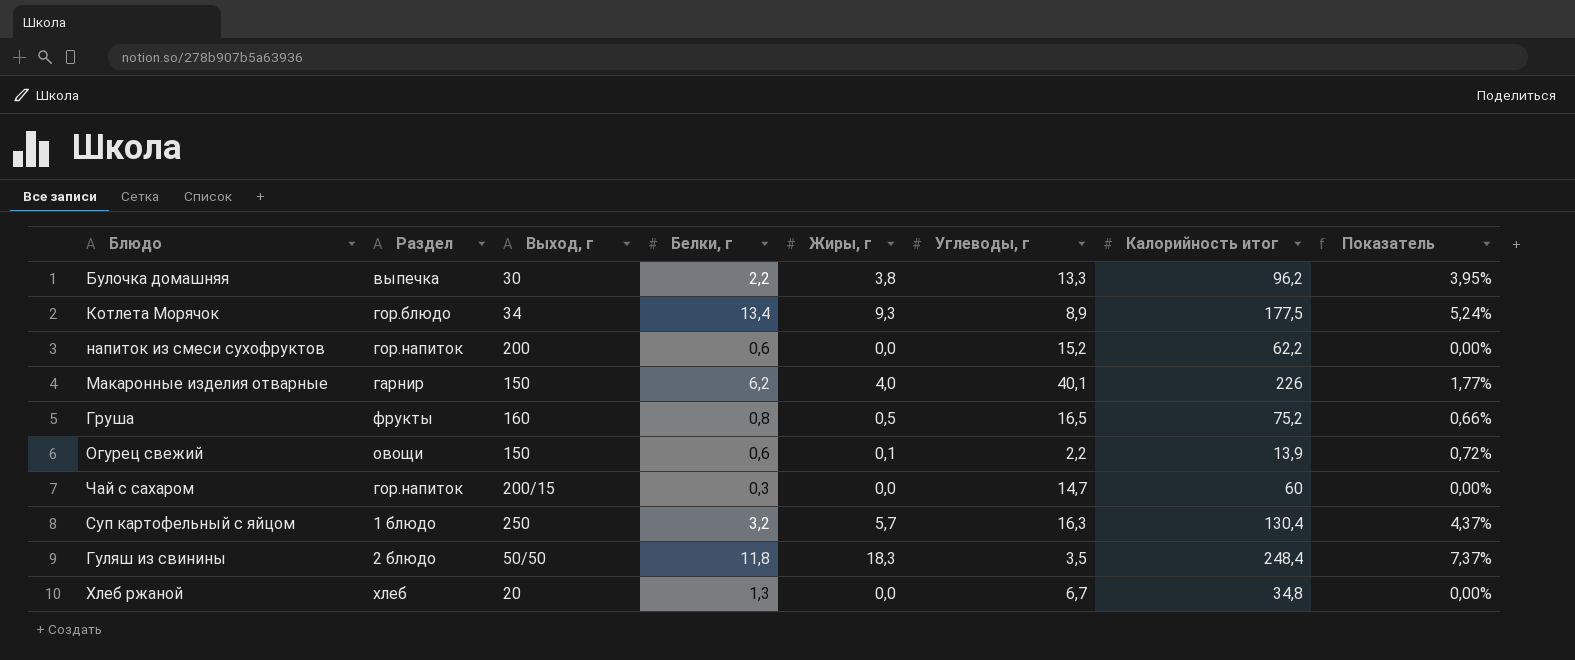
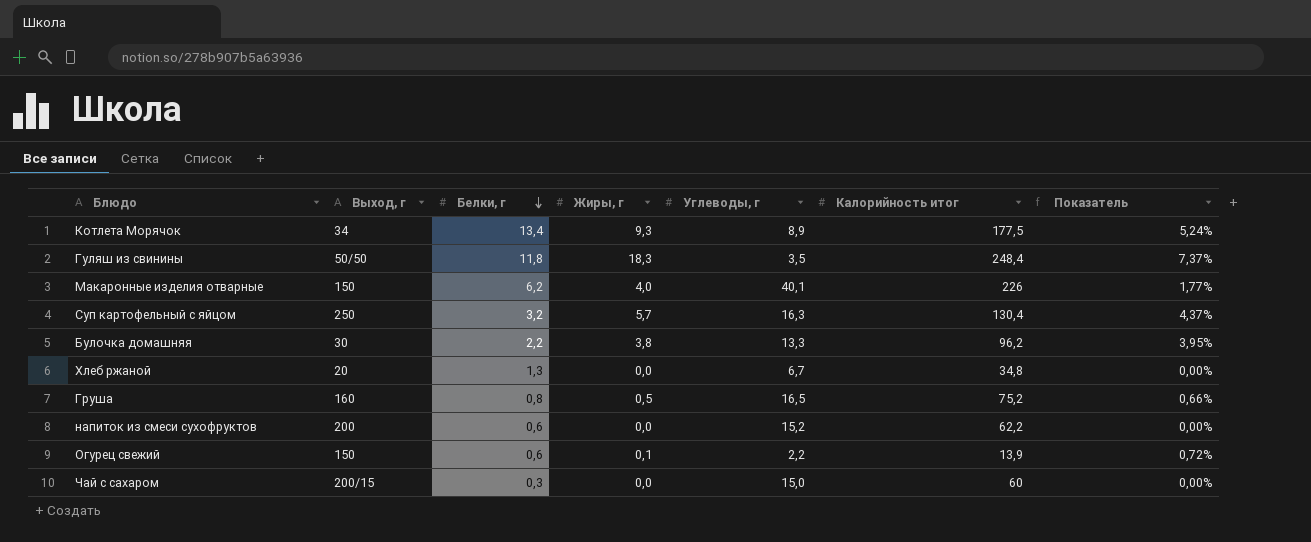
row order: none -> Белки, г descending
column Раздел | position: 2 -> none
Чай с сахаром | Углеводы, г: 14,7 -> 15,0

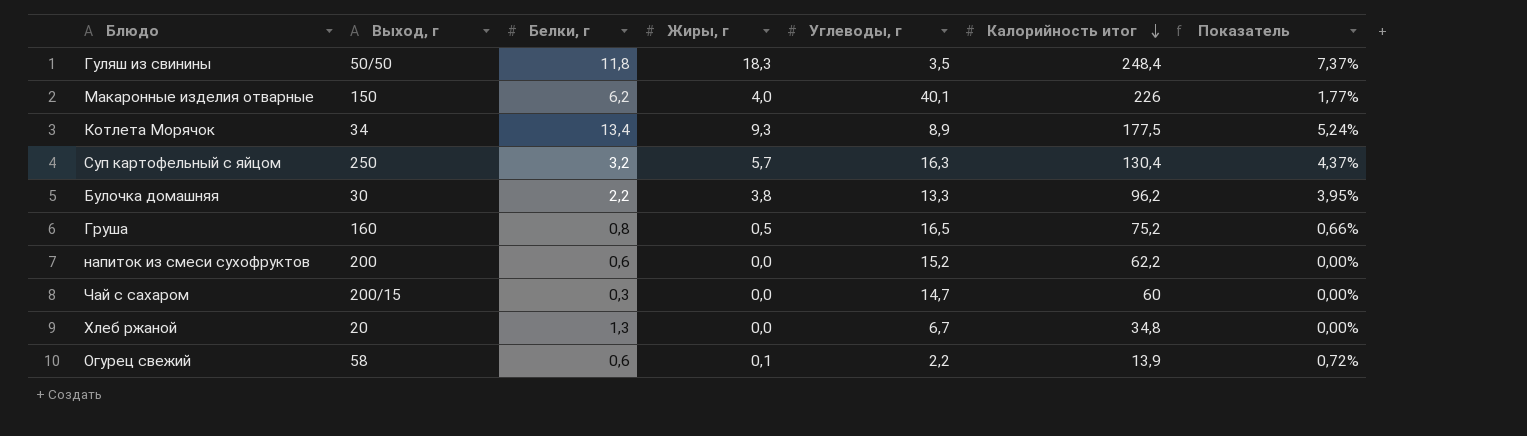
row order: Белки, г descending -> Калорийность итог descending
Чай с сахаром | Углеводы, г: 15,0 -> 14,7
Огурец свежий | Выход, г: 150 -> 58

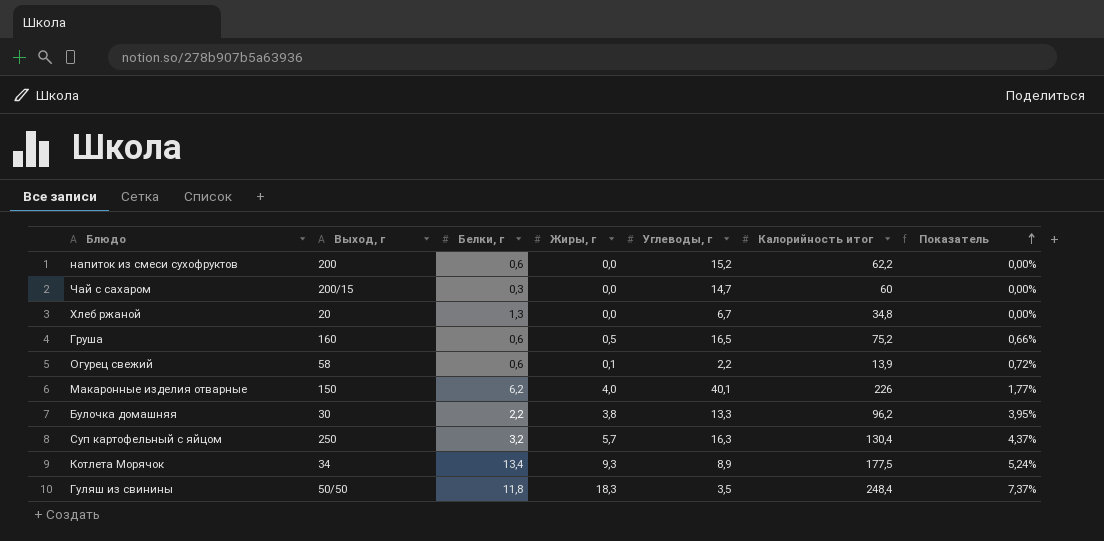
row order: Калорийность итог descending -> Показатель ascending
Груша | Белки, г: 0,8 -> 0,6

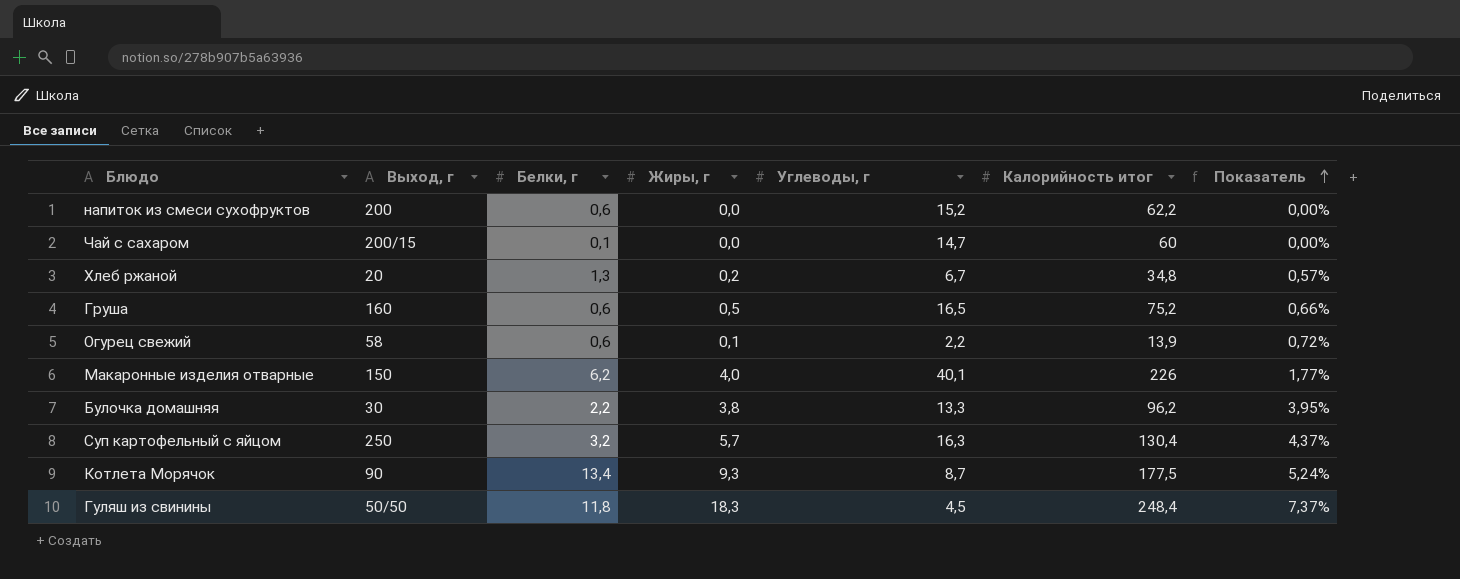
Чай с сахаром | Белки, г: 0,3 -> 0,1
Хлеб ржаной | Жиры, г: 0,0 -> 0,2
Хлеб ржаной | Показатель: 0,00% -> 0,57%
Котлета Морячок | Выход, г: 34 -> 90
Котлета Морячок | Углеводы, г: 8,9 -> 8,7
Гуляш из свинины | Углеводы, г: 3,5 -> 4,5

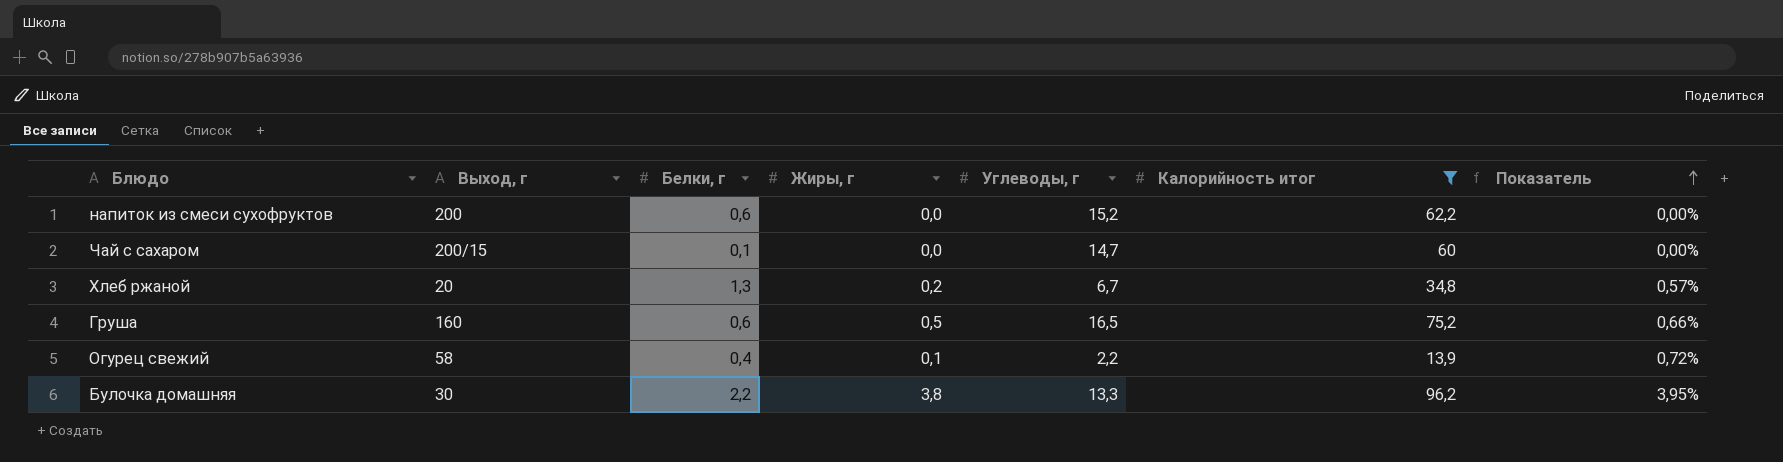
filter: none -> Калорийность итог <= 96,2
Огурец свежий | Белки, г: 0,6 -> 0,4

